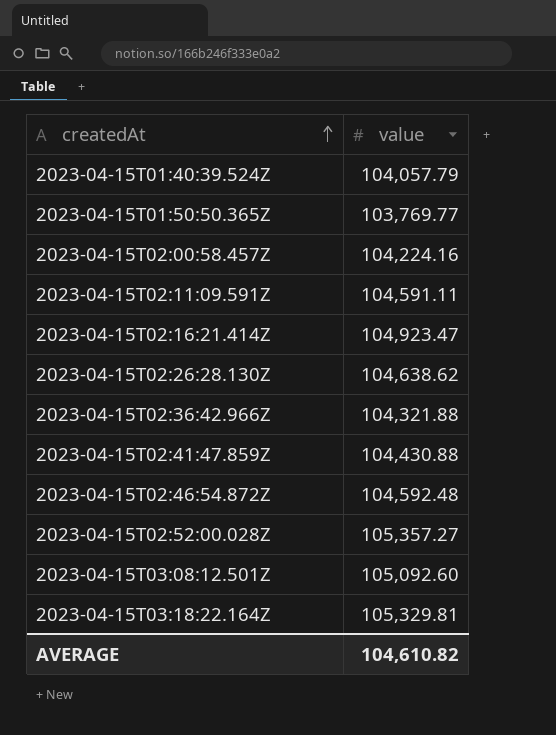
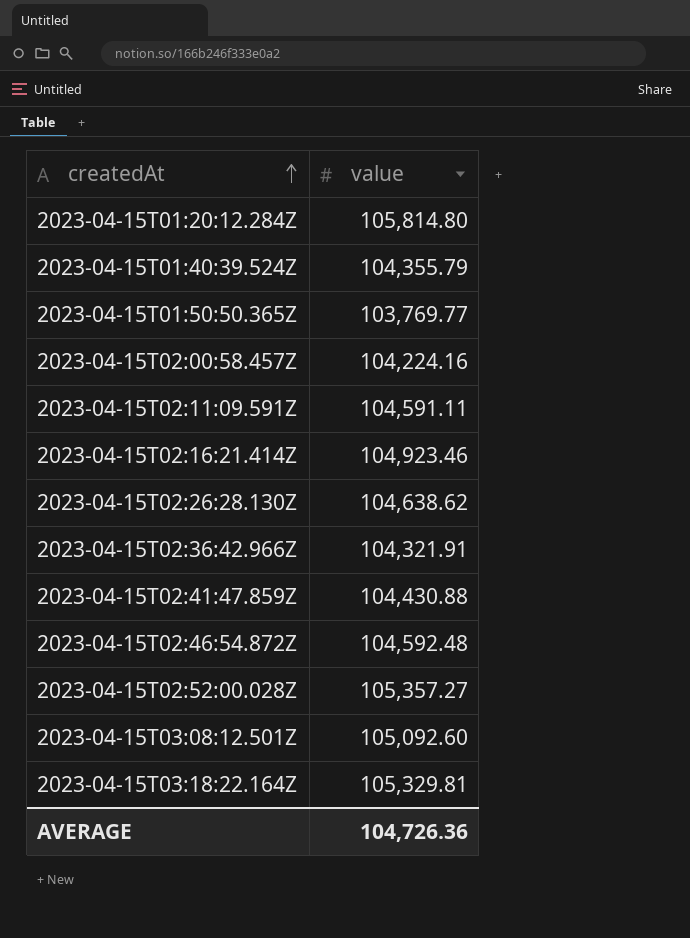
row 2023-04-15T01:20:12.284Z: none -> 105,814.80
2023-04-15T01:40:39.524Z | value: 104,057.79 -> 104,355.79
2023-04-15T02:16:21.414Z | value: 104,923.47 -> 104,923.46
2023-04-15T02:36:42.966Z | value: 104,321.88 -> 104,321.91
AVERAGE | value: 104,610.82 -> 104,726.36

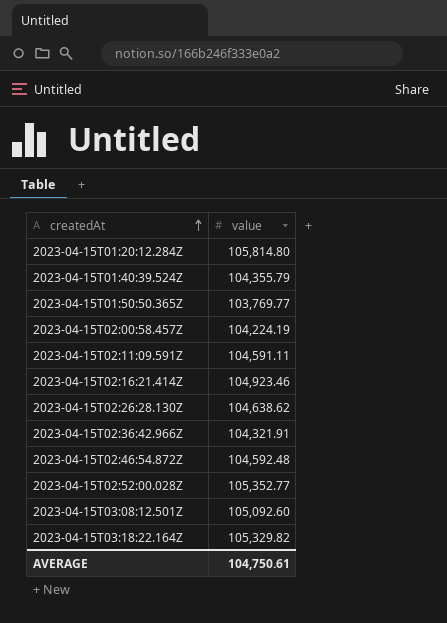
row 2023-04-15T02:41:47.859Z: 104,430.88 -> none
2023-04-15T02:00:58.457Z | value: 104,224.16 -> 104,224.19
2023-04-15T02:52:00.028Z | value: 105,357.27 -> 105,352.77
2023-04-15T03:18:22.164Z | value: 105,329.81 -> 105,329.82
AVERAGE | value: 104,726.36 -> 104,750.61

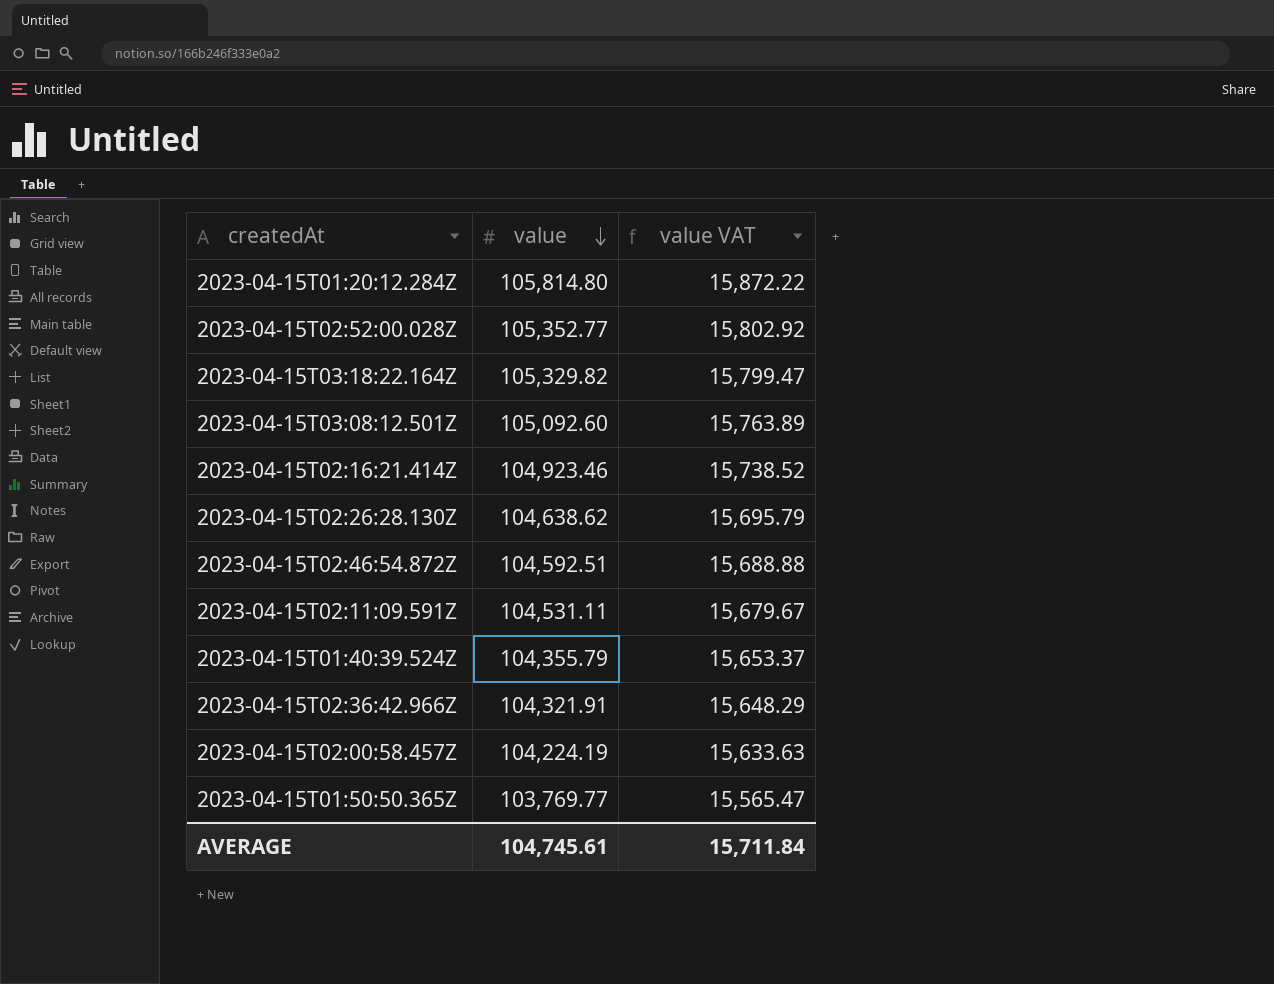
row order: createdAt ascending -> value descending
column value VAT | formula: none -> [value] * 0.15
2023-04-15T02:46:54.872Z | value: 104,592.48 -> 104,592.51
2023-04-15T02:11:09.591Z | value: 104,591.11 -> 104,531.11
AVERAGE | value: 104,750.61 -> 104,745.61

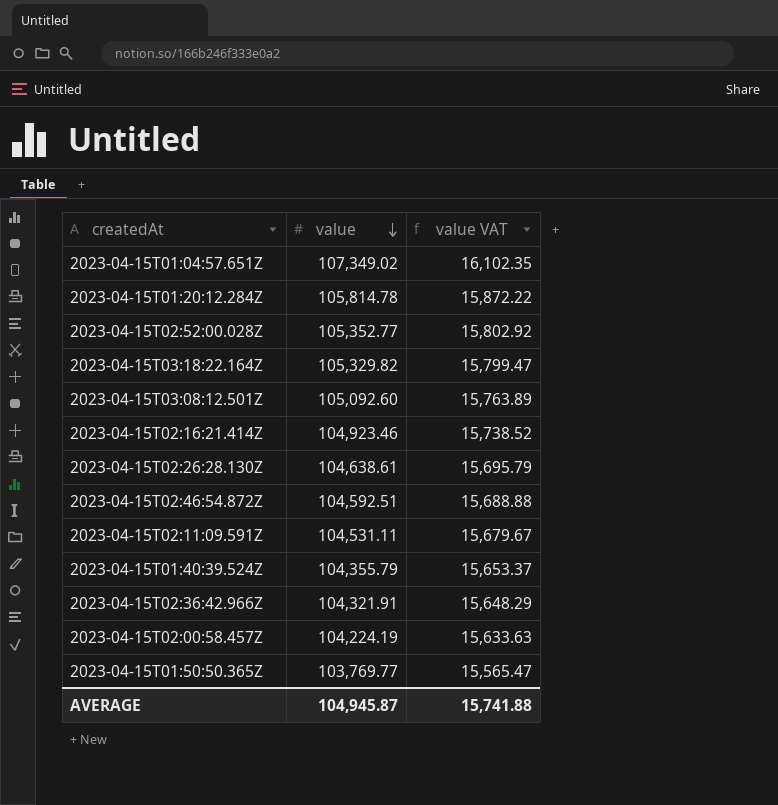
row 2023-04-15T01:04:57.651Z: none -> 107,349.02 | 16,102.35
2023-04-15T01:20:12.284Z | value: 105,814.80 -> 105,814.78
2023-04-15T02:26:28.130Z | value: 104,638.62 -> 104,638.61
AVERAGE | value: 104,745.61 -> 104,945.87
AVERAGE | value VAT: 15,711.84 -> 15,741.88

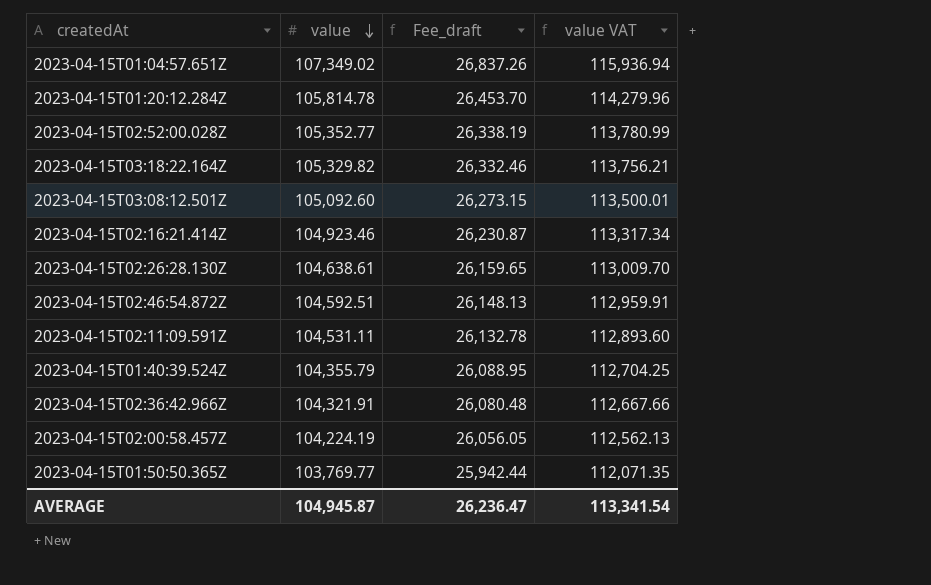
column Fee_draft | formula: none -> [value] * 0.25
column value VAT | formula: [value] * 0.15 -> [value] * 1.08
AVERAGE | value VAT: 15,741.88 -> 113,341.54

